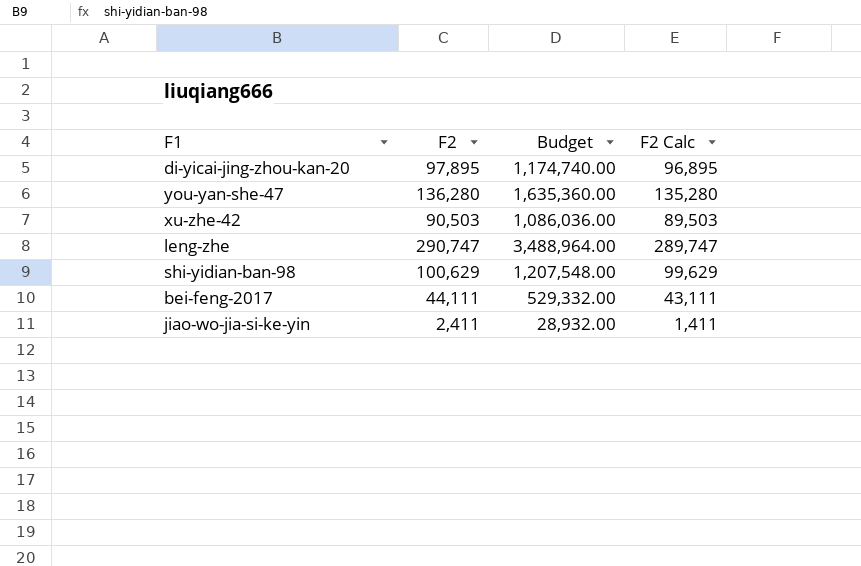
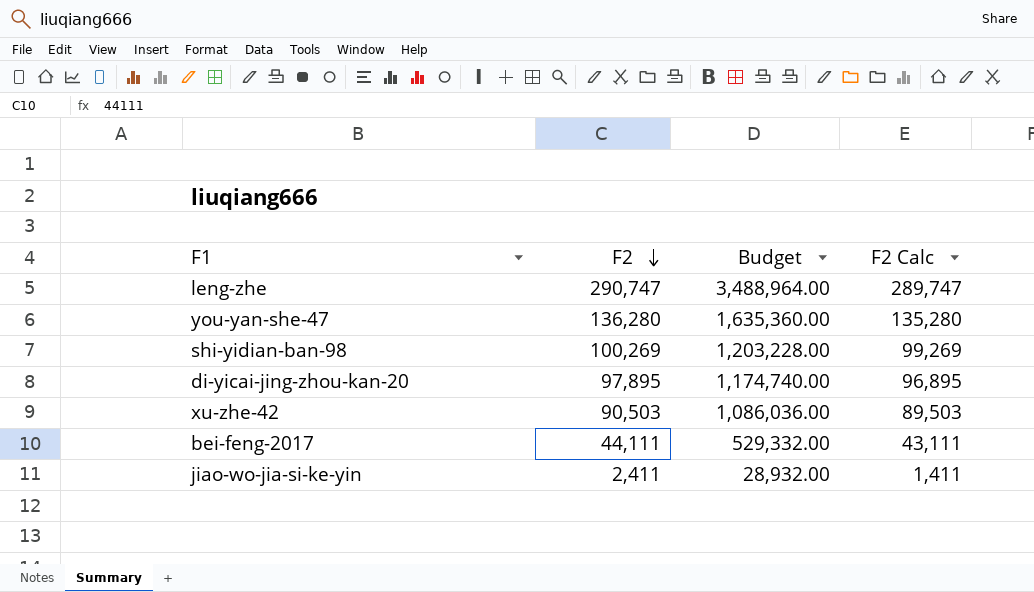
row order: none -> F2 descending
shi-yidian-ban-98 | F2: 100,629 -> 100,269
shi-yidian-ban-98 | Budget: 1,207,548.00 -> 1,203,228.00
shi-yidian-ban-98 | F2 Calc: 99,629 -> 99,269

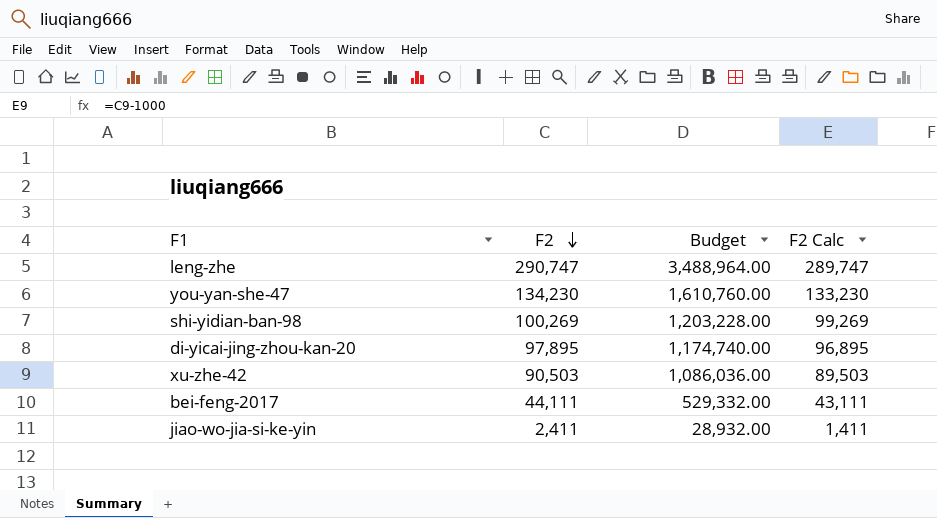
you-yan-she-47 | F2: 136,280 -> 134,230
you-yan-she-47 | Budget: 1,635,360.00 -> 1,610,760.00
you-yan-she-47 | F2 Calc: 135,280 -> 133,230

